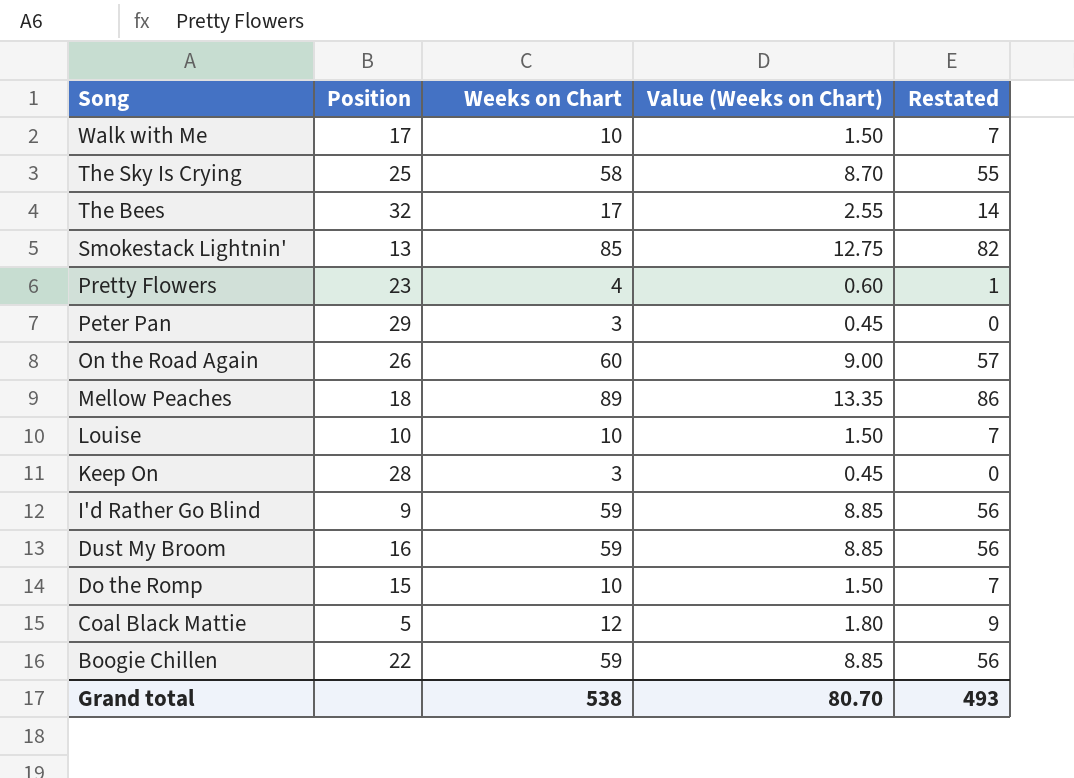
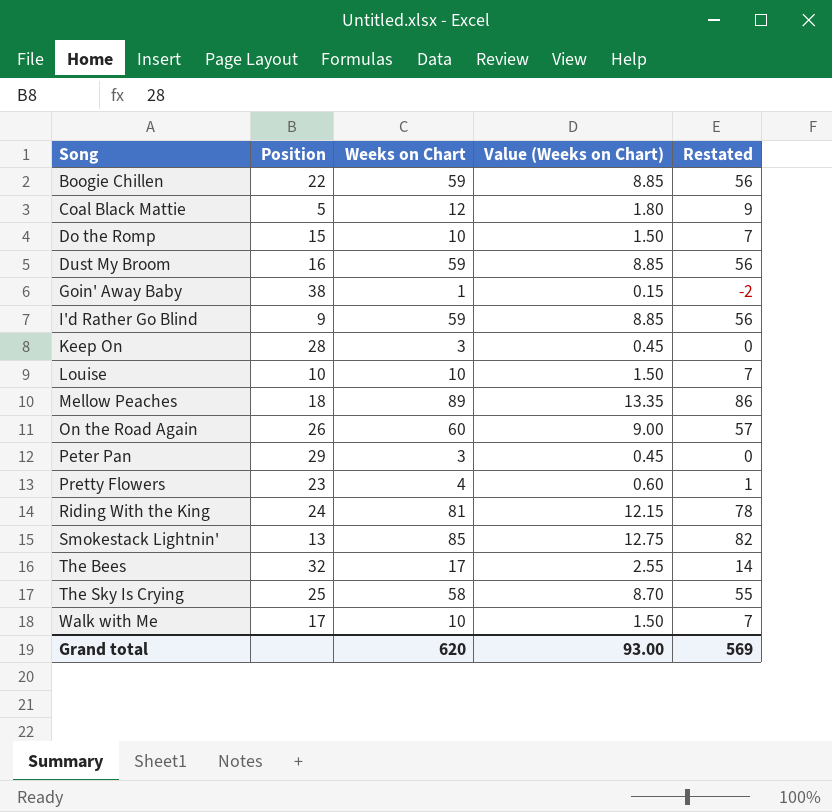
row order: Song descending -> Song ascending
row Goin' Away Baby: none -> 38 | 1 | 0.15 | -2
row Riding With the King: none -> 24 | 81 | 12.15 | 78
Grand total | Weeks on Chart: 538 -> 620
Grand total | Value (Weeks on Chart): 80.70 -> 93.00
Grand total | Restated: 493 -> 569

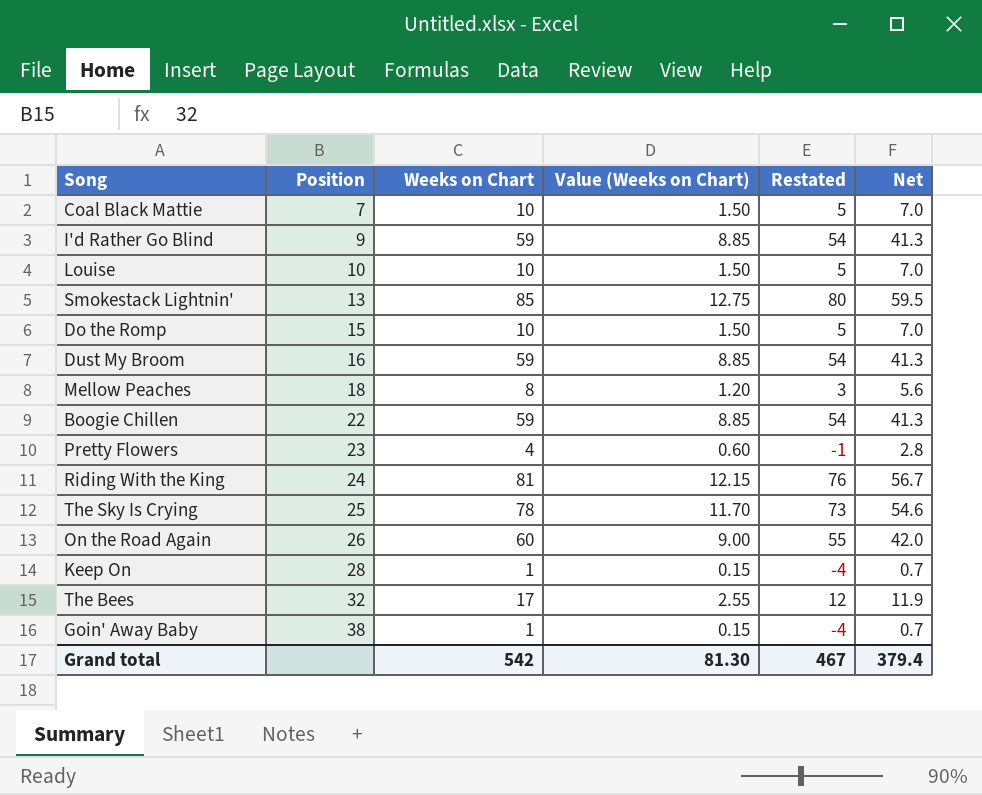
row order: Song ascending -> Position ascending
column Restated | formula: [Weeks on Chart] - 3 -> [Weeks on Chart] - 5
column Net | formula: none -> [Weeks on Chart] * 0.7
row Peter Pan: 29 | 3 | 0.45 | 0 -> none
row Walk with Me: 17 | 10 | 1.50 | 7 -> none
Coal Black Mattie | Position: 5 -> 7
Coal Black Mattie | Weeks on Chart: 12 -> 10
Coal Black Mattie | Value (Weeks on Chart): 1.80 -> 1.50
Mellow Peaches | Weeks on Chart: 89 -> 8
Mellow Peaches | Value (Weeks on Chart): 13.35 -> 1.20
The Sky Is Crying | Weeks on Chart: 58 -> 78
The Sky Is Crying | Value (Weeks on Chart): 8.70 -> 11.70
Keep On | Weeks on Chart: 3 -> 1
Keep On | Value (Weeks on Chart): 0.45 -> 0.15
Grand total | Weeks on Chart: 620 -> 542
Grand total | Value (Weeks on Chart): 93.00 -> 81.30
Grand total | Restated: 569 -> 467

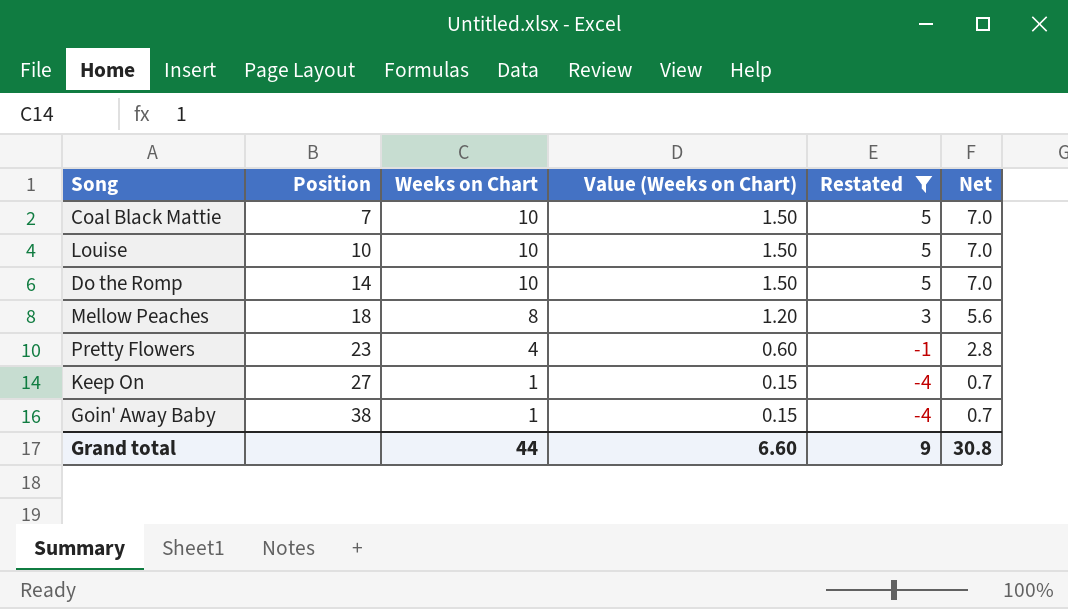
filter: none -> Restated <= 5
Do the Romp | Position: 15 -> 14
Keep On | Position: 28 -> 27
Grand total | Weeks on Chart: 542 -> 44
Grand total | Value (Weeks on Chart): 81.30 -> 6.60
Grand total | Restated: 467 -> 9
Grand total | Net: 379.4 -> 30.8

